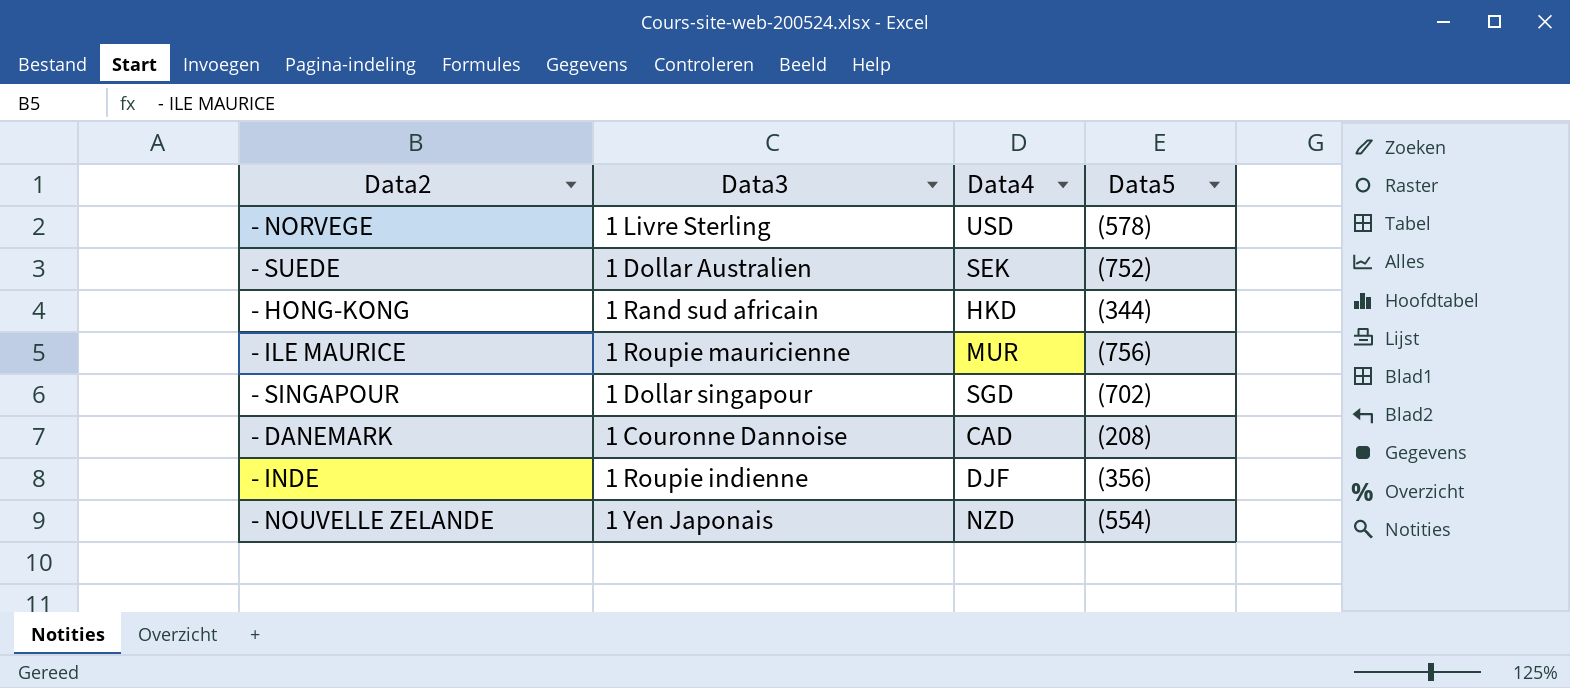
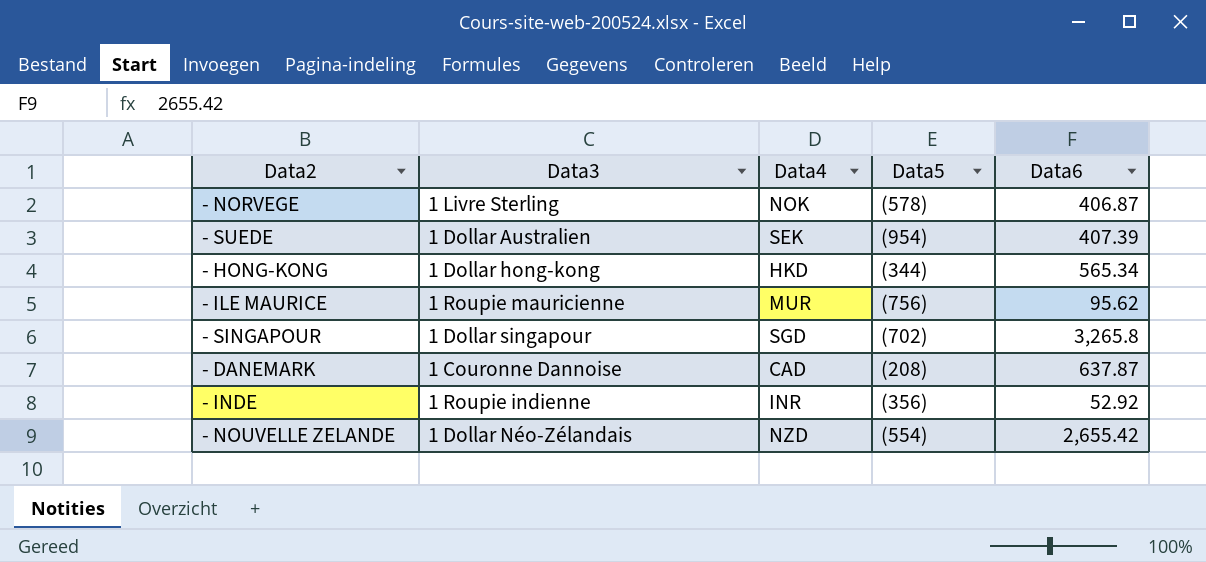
column Data6 | position: none -> 5
- NORVEGE | Data4: USD -> NOK
- SUEDE | Data5: (752) -> (954)
- HONG-KONG | Data3: 1 Rand sud africain -> 1 Dollar hong-kong
- INDE | Data4: DJF -> INR
- NOUVELLE ZELANDE | Data3: 1 Yen Japonais -> 1 Dollar Néo-Zélandais

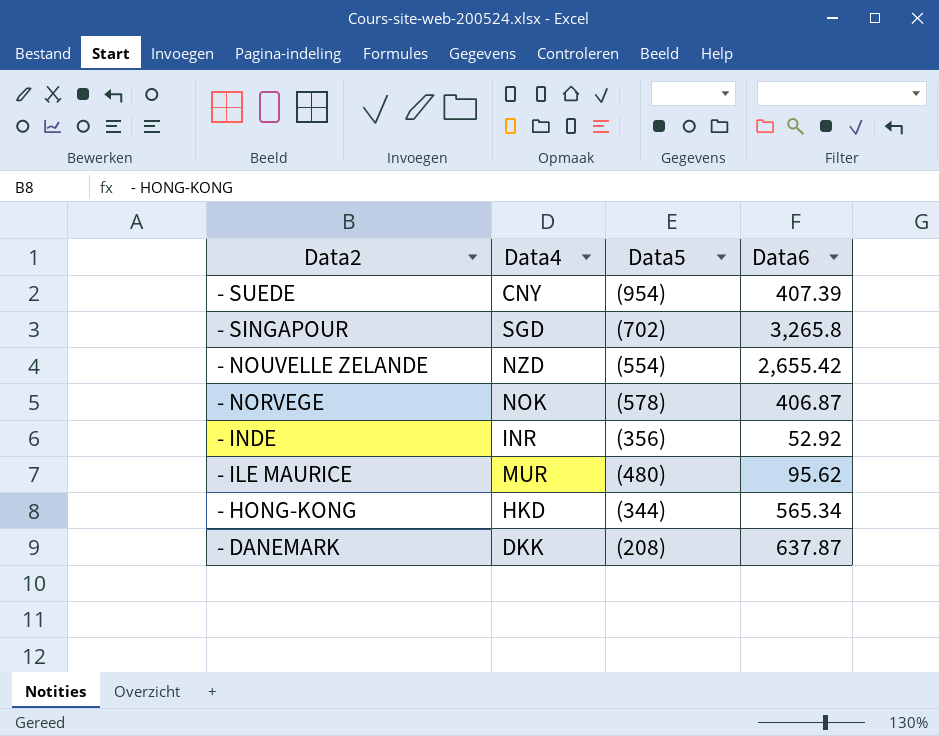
row order: none -> Data2 descending
column Data3 | position: 2 -> none
- SUEDE | Data4: SEK -> CNY
- ILE MAURICE | Data5: (756) -> (480)
- DANEMARK | Data4: CAD -> DKK

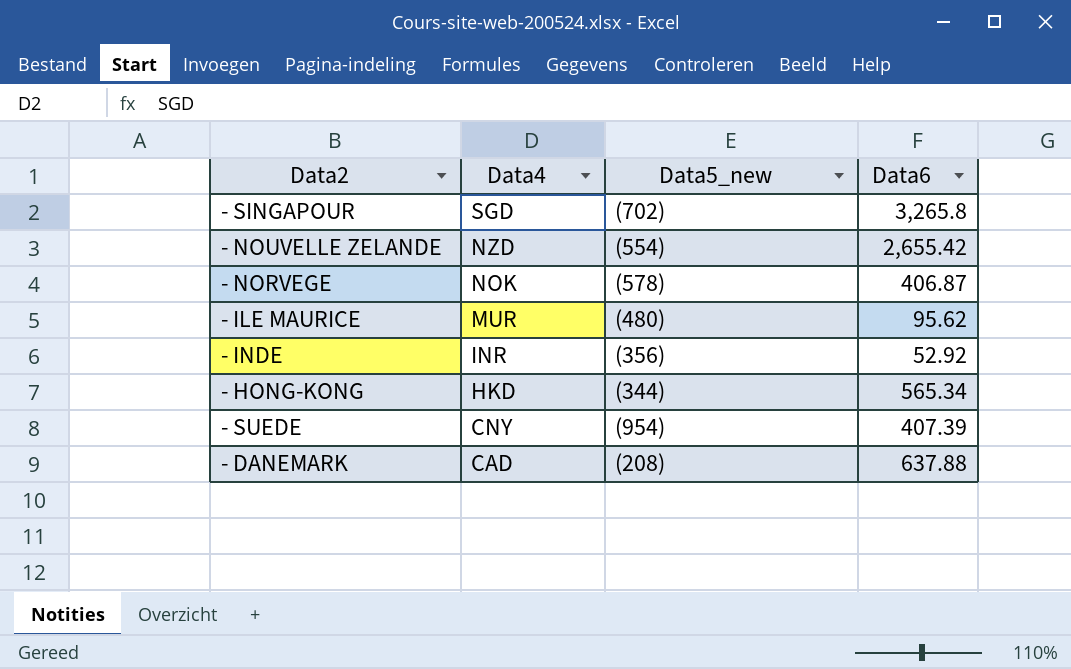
row order: Data2 descending -> Data4 descending
column name: Data5 -> Data5_new
- DANEMARK | Data4: DKK -> CAD
- DANEMARK | Data6: 637.87 -> 637.88

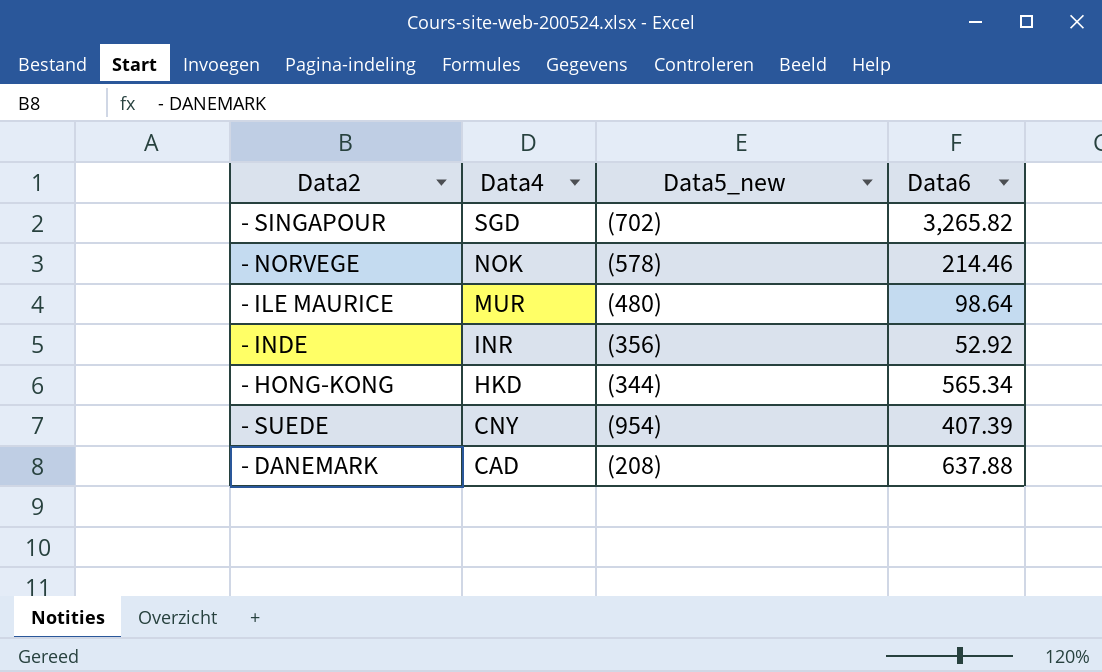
row - NOUVELLE ZELANDE: NZD | (554) | 2,655.42 -> none
- SINGAPOUR | Data6: 3,265.8 -> 3,265.82
- NORVEGE | Data6: 406.87 -> 214.46
- ILE MAURICE | Data6: 95.62 -> 98.64

